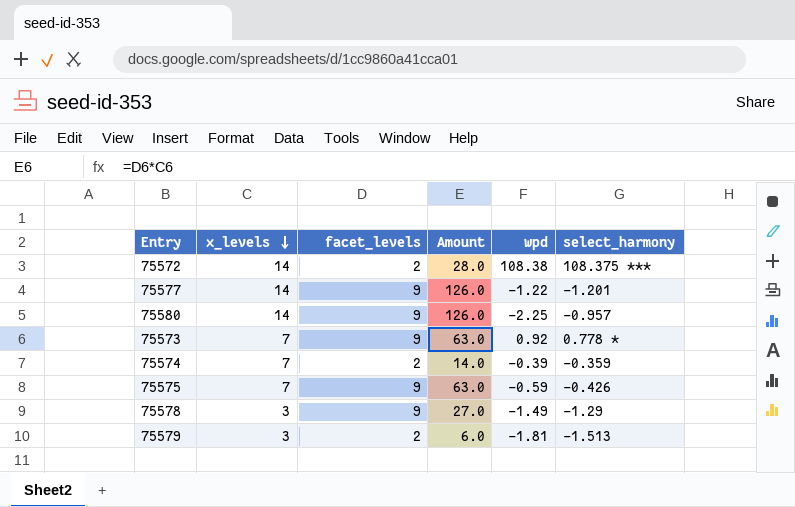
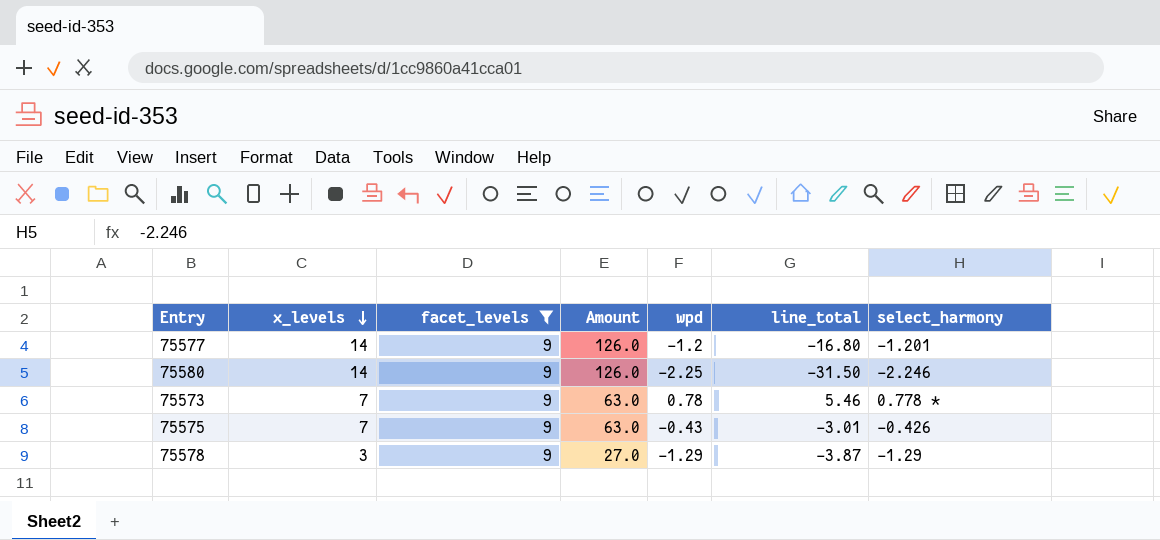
filter: none -> facet_levels = 9
column line_total | formula: none -> [x_levels] * [wpd]
75577 | wpd: -1.22 -> -1.2
75580 | select_harmony: -0.957 -> -2.246
75573 | wpd: 0.92 -> 0.78
75575 | wpd: -0.59 -> -0.43
75578 | wpd: -1.49 -> -1.29

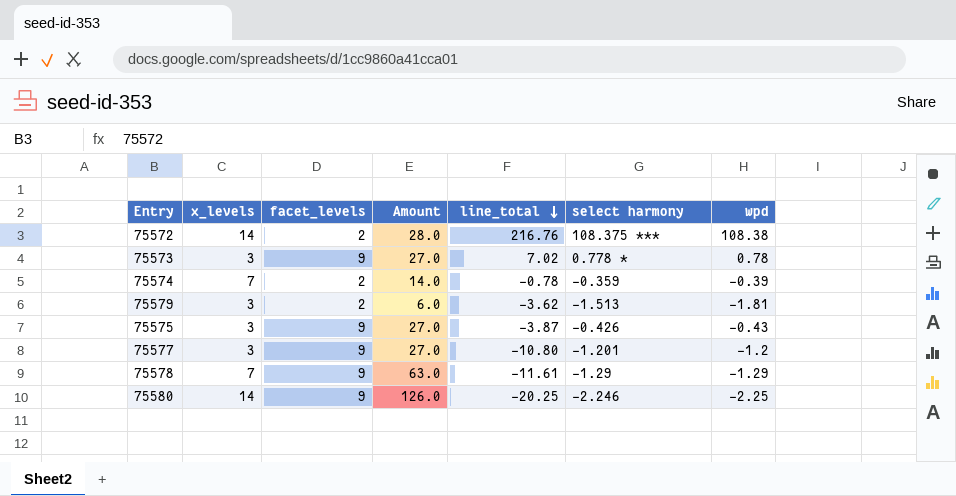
filter: facet_levels = 9 -> none
row order: x_levels descending -> line_total descending
column line_total | formula: [x_levels] * [wpd] -> [facet_levels] * [wpd]
column name: select_harmony -> select harmony
column wpd | position: 5 -> 7
75573 | x_levels: 7 -> 3
75573 | Amount: 63.0 -> 27.0
75575 | x_levels: 7 -> 3
75575 | Amount: 63.0 -> 27.0
75577 | x_levels: 14 -> 3
75577 | Amount: 126.0 -> 27.0
75578 | x_levels: 3 -> 7
75578 | Amount: 27.0 -> 63.0

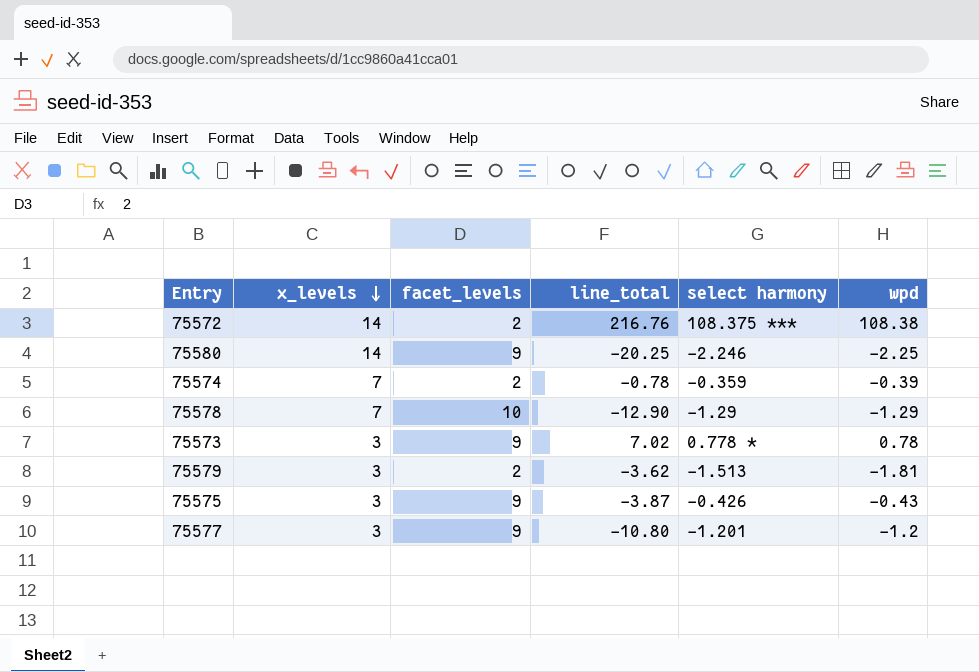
row order: line_total descending -> x_levels descending
column Amount | formula: [x_levels] * [facet_levels] -> none
75578 | facet_levels: 9 -> 10
75578 | line_total: -11.61 -> -12.90

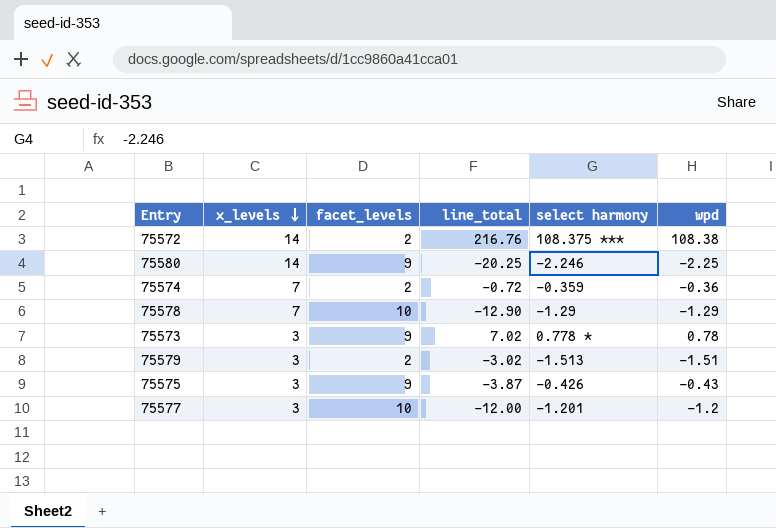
75574 | line_total: -0.78 -> -0.72
75574 | wpd: -0.39 -> -0.36
75579 | line_total: -3.62 -> -3.02
75579 | wpd: -1.81 -> -1.51
75577 | facet_levels: 9 -> 10
75577 | line_total: -10.80 -> -12.00

